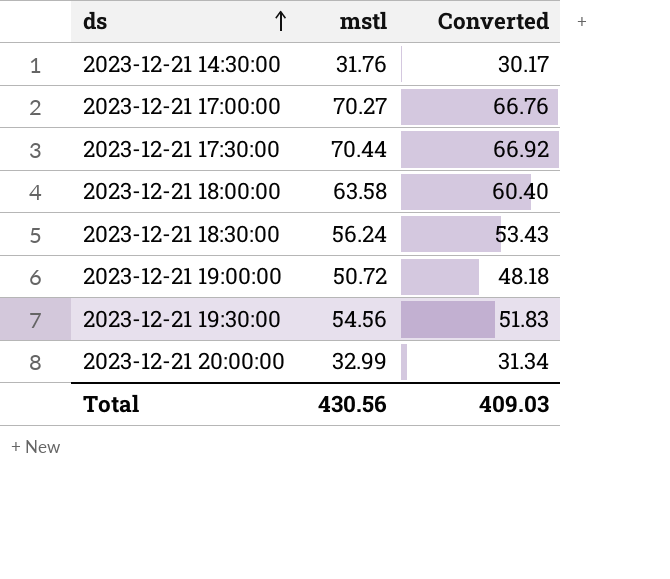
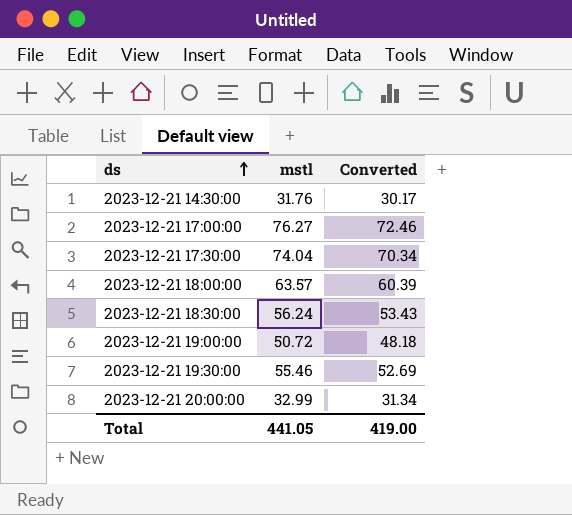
2023-12-21 17:00:00 | mstl: 70.27 -> 76.27
2023-12-21 17:00:00 | Converted: 66.76 -> 72.46
2023-12-21 17:30:00 | mstl: 70.44 -> 74.04
2023-12-21 17:30:00 | Converted: 66.92 -> 70.34
2023-12-21 18:00:00 | mstl: 63.58 -> 63.57
2023-12-21 18:00:00 | Converted: 60.40 -> 60.39
2023-12-21 19:30:00 | mstl: 54.56 -> 55.46
2023-12-21 19:30:00 | Converted: 51.83 -> 52.69
Total | mstl: 430.56 -> 441.05
Total | Converted: 409.03 -> 419.00

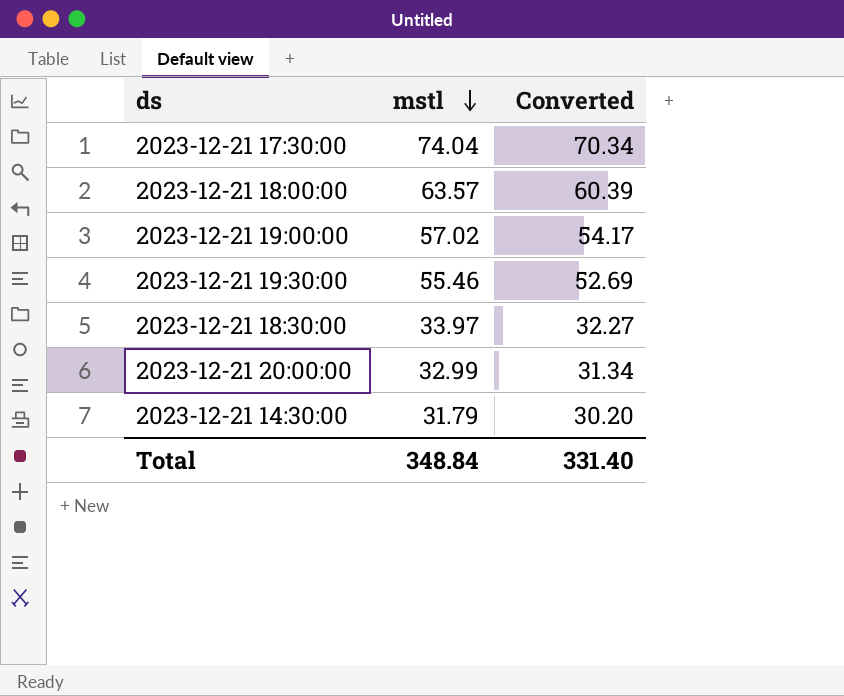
row order: ds ascending -> mstl descending
row 2023-12-21 17:00:00: 76.27 | 72.46 -> none
2023-12-21 19:00:00 | mstl: 50.72 -> 57.02
2023-12-21 19:00:00 | Converted: 48.18 -> 54.17
2023-12-21 18:30:00 | mstl: 56.24 -> 33.97
2023-12-21 18:30:00 | Converted: 53.43 -> 32.27
2023-12-21 14:30:00 | mstl: 31.76 -> 31.79
2023-12-21 14:30:00 | Converted: 30.17 -> 30.20
Total | mstl: 441.05 -> 348.84
Total | Converted: 419.00 -> 331.40

